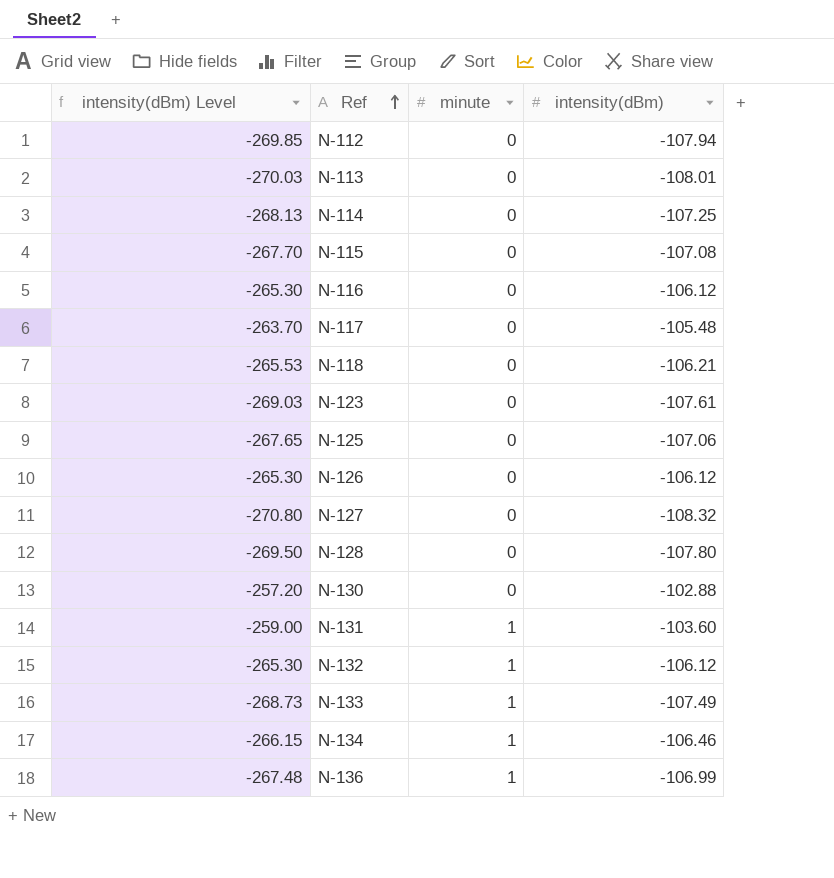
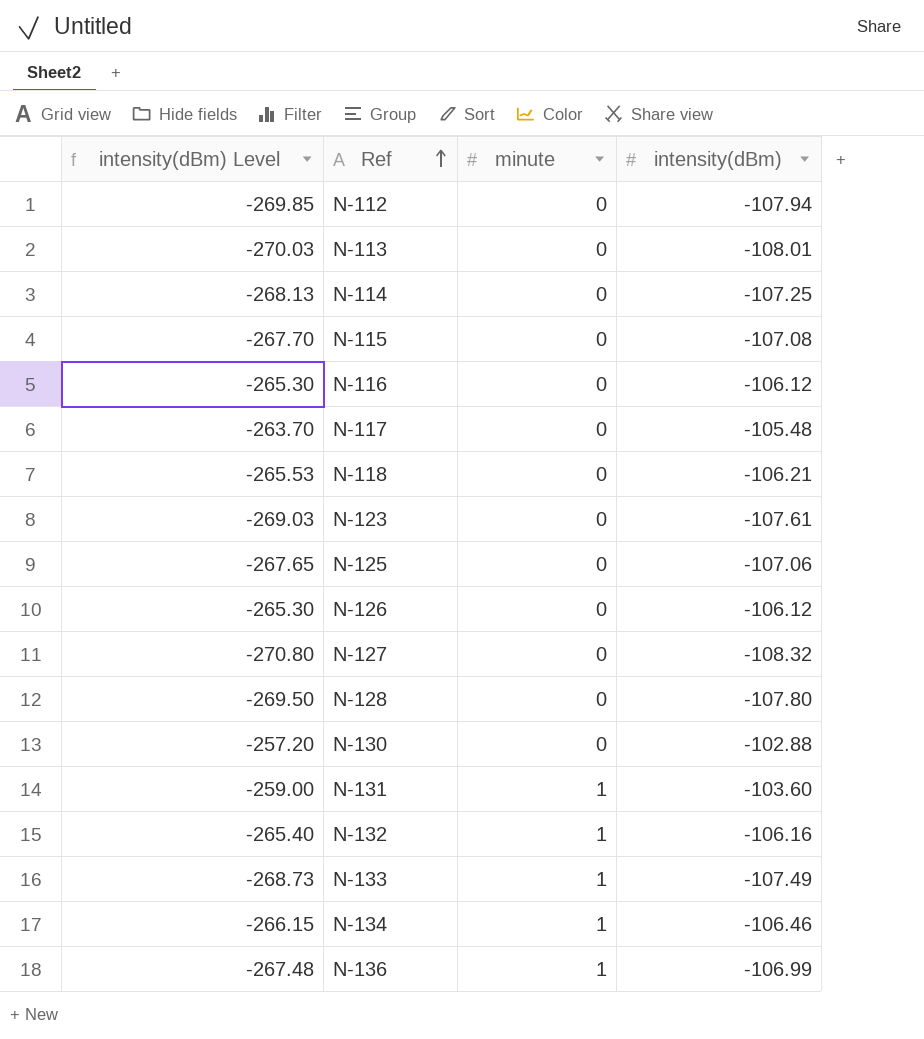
N-132 | intensity(dBm) Level: -265.30 -> -265.40
N-132 | intensity(dBm): -106.12 -> -106.16

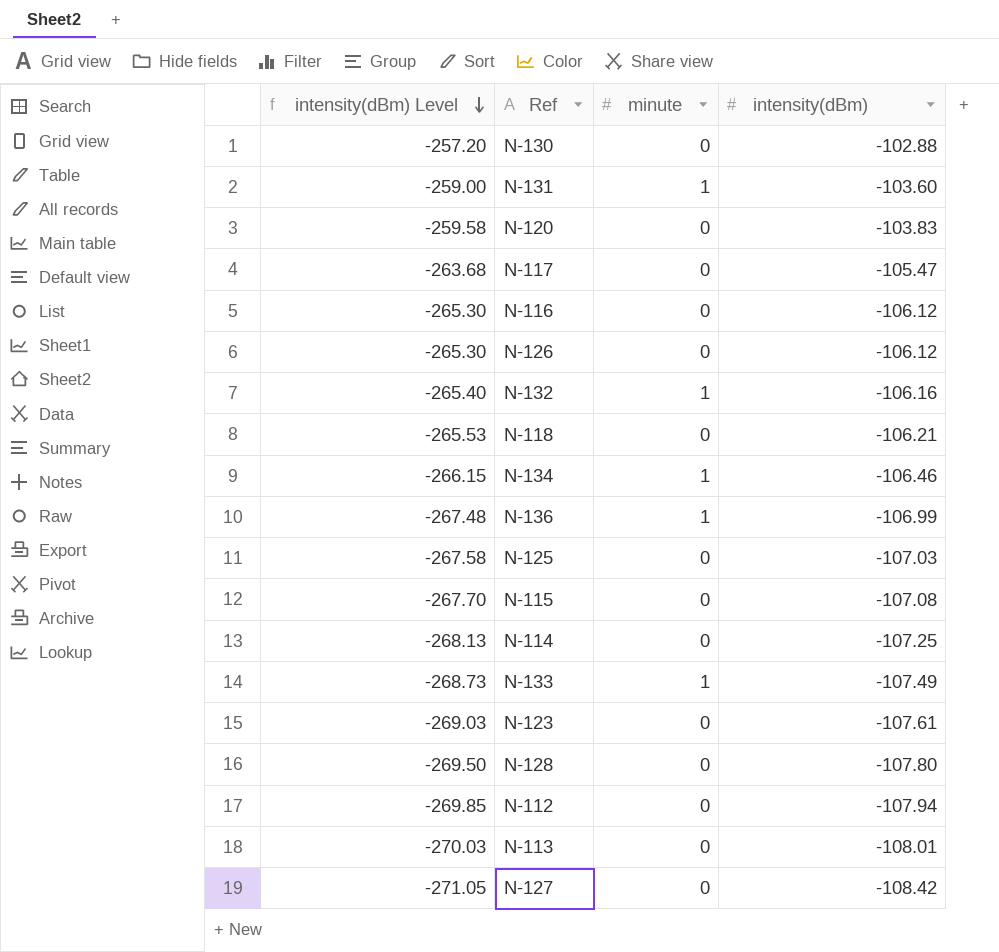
row order: Ref ascending -> intensity(dBm) Level descending
row N-120: none -> -259.58 | 0 | -103.83
N-117 | intensity(dBm) Level: -263.70 -> -263.68
N-117 | intensity(dBm): -105.48 -> -105.47
N-125 | intensity(dBm) Level: -267.65 -> -267.58
N-125 | intensity(dBm): -107.06 -> -107.03
N-127 | intensity(dBm) Level: -270.80 -> -271.05
N-127 | intensity(dBm): -108.32 -> -108.42

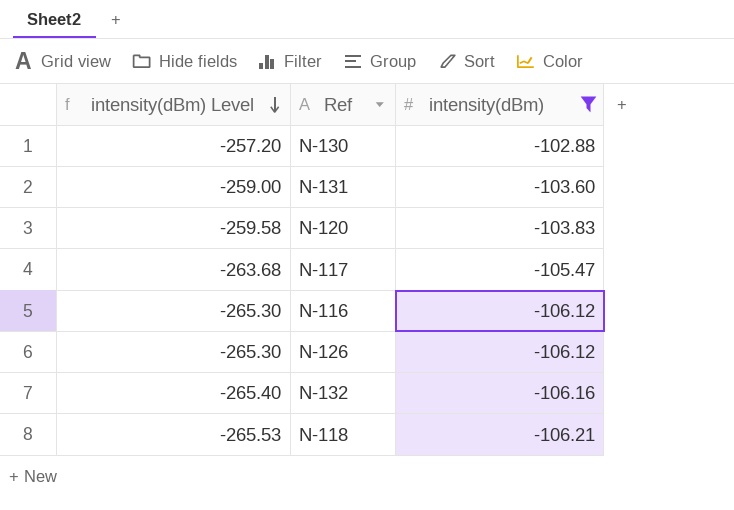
filter: none -> intensity(dBm) >= -106.21
column minute | position: 3 -> none

